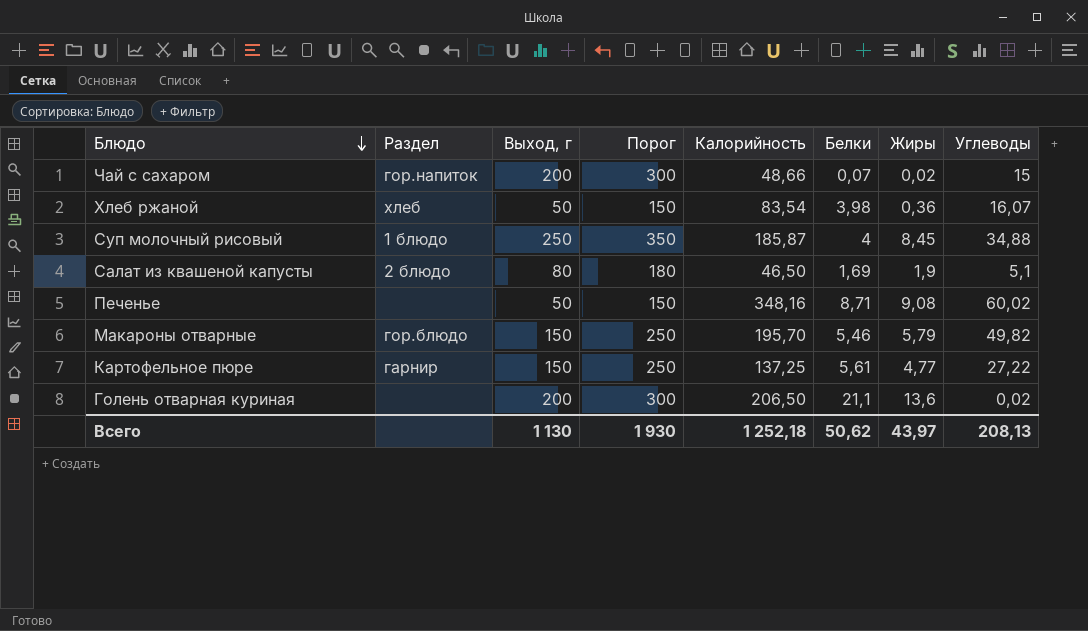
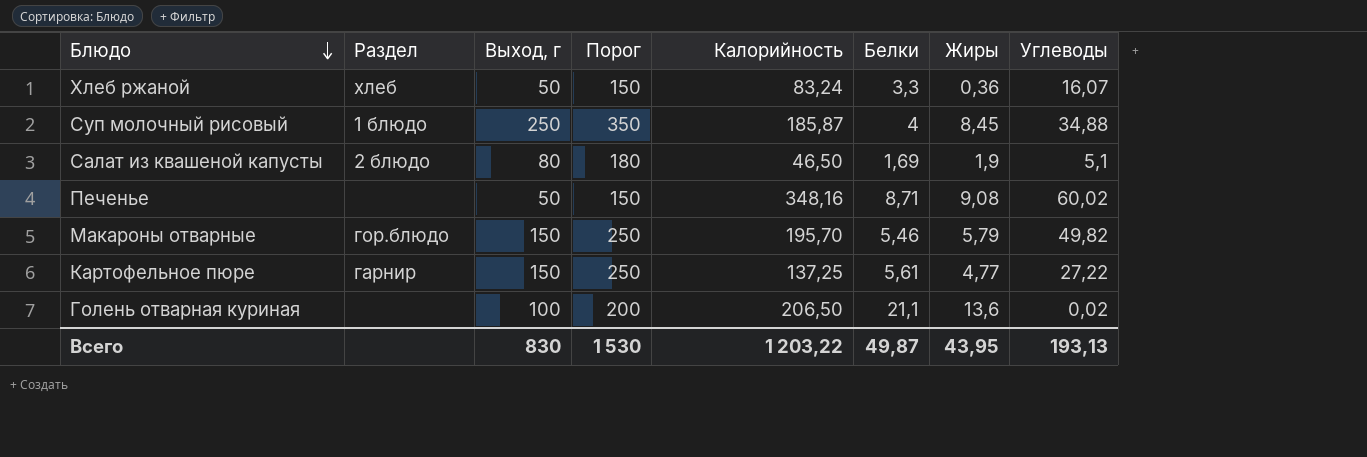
row Чай с сахаром: гор.напиток | 200 | 300 | 48,66 | 0,07 | 0,02 | 15 -> none
Хлеб ржаной | Калорийность: 83,54 -> 83,24
Хлеб ржаной | Белки: 3,98 -> 3,3
Голень отварная куриная | Выход, г: 200 -> 100
Голень отварная куриная | Порог: 300 -> 200
Всего | Выход, г: 1 130 -> 830
Всего | Порог: 1 930 -> 1 530
Всего | Калорийность: 1 252,18 -> 1 203,22
Всего | Белки: 50,62 -> 49,87
Всего | Жиры: 43,97 -> 43,95
Всего | Углеводы: 208,13 -> 193,13

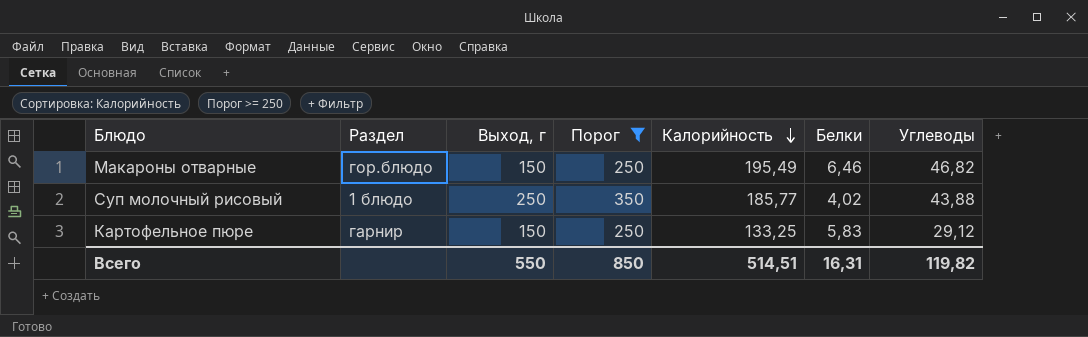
filter: none -> Порог >= 250
row order: Блюдо descending -> Калорийность descending
column Жиры | position: 7 -> none
Макароны отварные | Калорийность: 195,70 -> 195,49
Макароны отварные | Белки: 5,46 -> 6,46
Макароны отварные | Углеводы: 49,82 -> 46,82
Суп молочный рисовый | Калорийность: 185,87 -> 185,77
Суп молочный рисовый | Белки: 4 -> 4,02
Суп молочный рисовый | Углеводы: 34,88 -> 43,88
Картофельное пюре | Калорийность: 137,25 -> 133,25
Картофельное пюре | Белки: 5,61 -> 5,83
Картофельное пюре | Углеводы: 27,22 -> 29,12
Всего | Выход, г: 830 -> 550
Всего | Порог: 1 530 -> 850
Всего | Калорийность: 1 203,22 -> 514,51
Всего | Белки: 49,87 -> 16,31
Всего | Углеводы: 193,13 -> 119,82

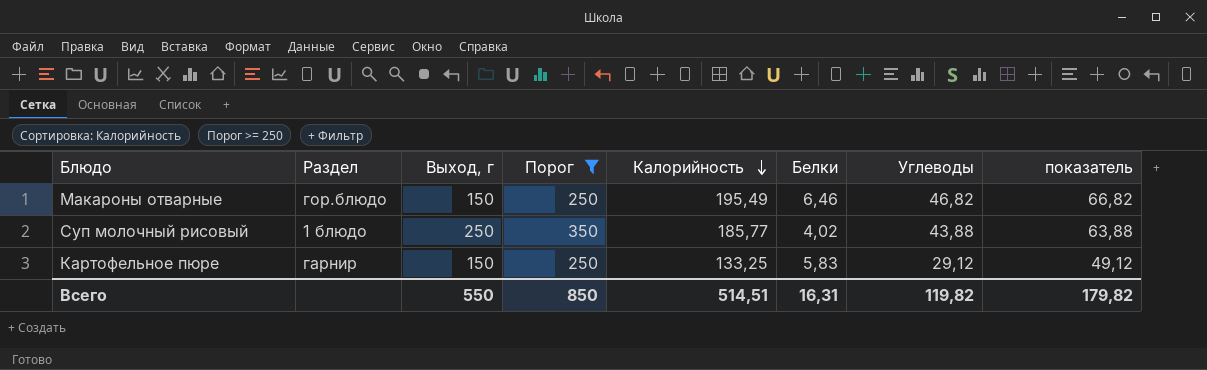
column показатель | formula: none -> [Углеводы] + 20

